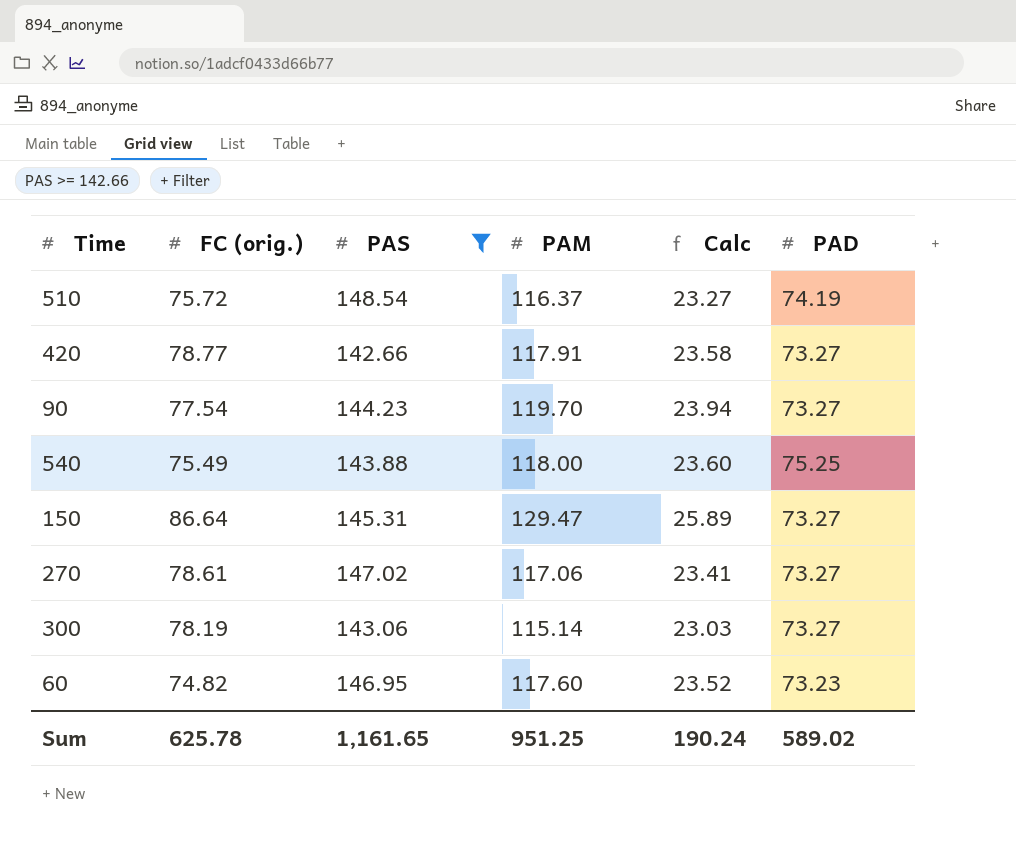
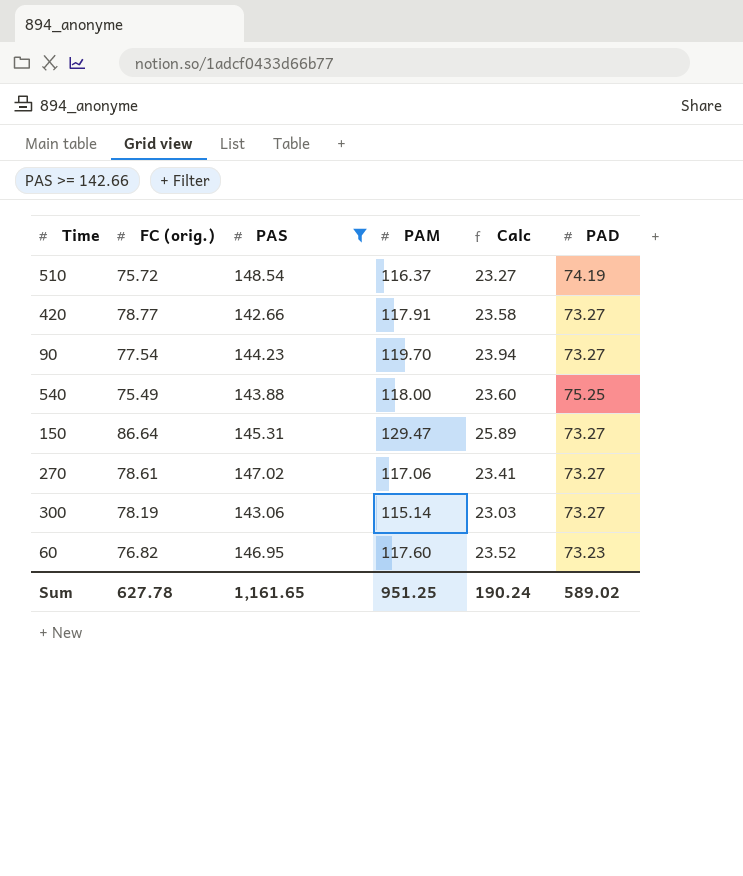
60 | FC (orig.): 74.82 -> 76.82
Sum | FC (orig.): 625.78 -> 627.78

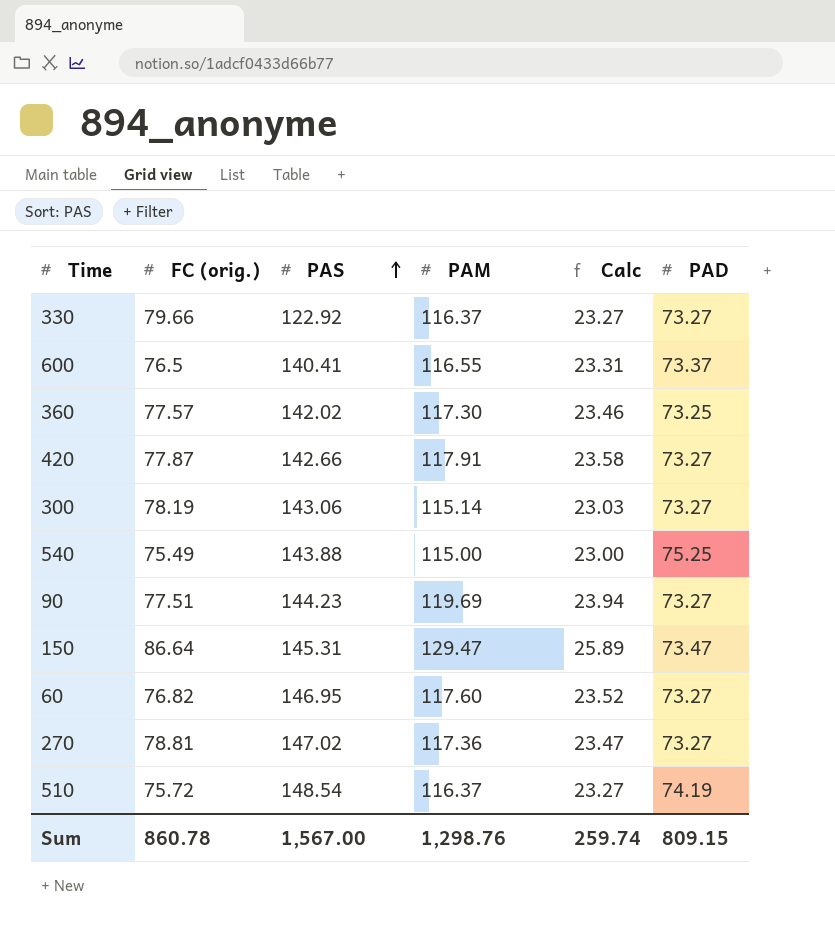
filter: PAS >= 142.66 -> none
row order: none -> PAS ascending
420 | FC (orig.): 78.77 -> 77.87
540 | PAM: 118.00 -> 115.00
540 | Calc: 23.60 -> 23.00
90 | FC (orig.): 77.54 -> 77.51
90 | PAM: 119.70 -> 119.69
150 | PAD: 73.27 -> 73.47
60 | PAD: 73.23 -> 73.27
270 | FC (orig.): 78.61 -> 78.81
270 | PAM: 117.06 -> 117.36
270 | Calc: 23.41 -> 23.47
Sum | FC (orig.): 627.78 -> 860.78
Sum | PAS: 1,161.65 -> 1,567.00
Sum | PAM: 951.25 -> 1,298.76
Sum | Calc: 190.24 -> 259.74
Sum | PAD: 589.02 -> 809.15

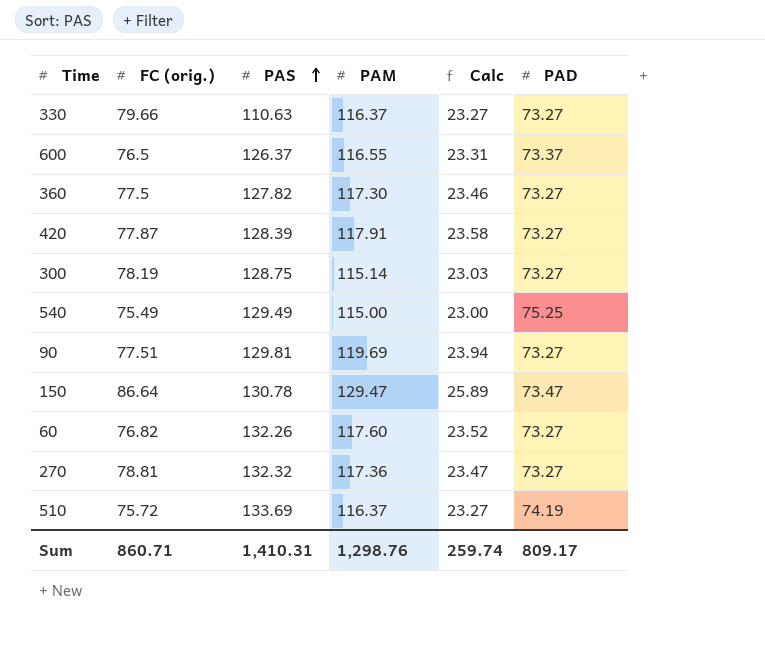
330 | PAS: 122.92 -> 110.63
600 | PAS: 140.41 -> 126.37
360 | FC (orig.): 77.57 -> 77.5
360 | PAS: 142.02 -> 127.82
360 | PAD: 73.25 -> 73.27
420 | PAS: 142.66 -> 128.39
300 | PAS: 143.06 -> 128.75
540 | PAS: 143.88 -> 129.49
90 | PAS: 144.23 -> 129.81
150 | PAS: 145.31 -> 130.78
60 | PAS: 146.95 -> 132.26
270 | PAS: 147.02 -> 132.32
510 | PAS: 148.54 -> 133.69
Sum | FC (orig.): 860.78 -> 860.71
Sum | PAS: 1,567.00 -> 1,410.31
Sum | PAD: 809.15 -> 809.17

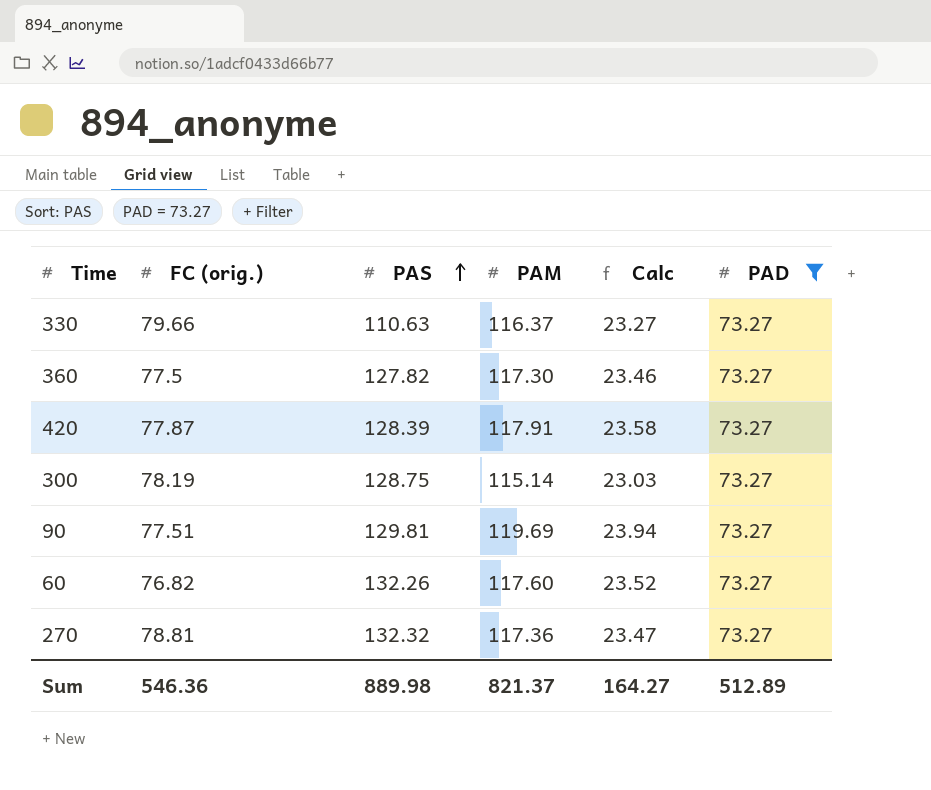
filter: none -> PAD = 73.27
Sum | FC (orig.): 860.71 -> 546.36
Sum | PAS: 1,410.31 -> 889.98
Sum | PAM: 1,298.76 -> 821.37
Sum | Calc: 259.74 -> 164.27
Sum | PAD: 809.17 -> 512.89

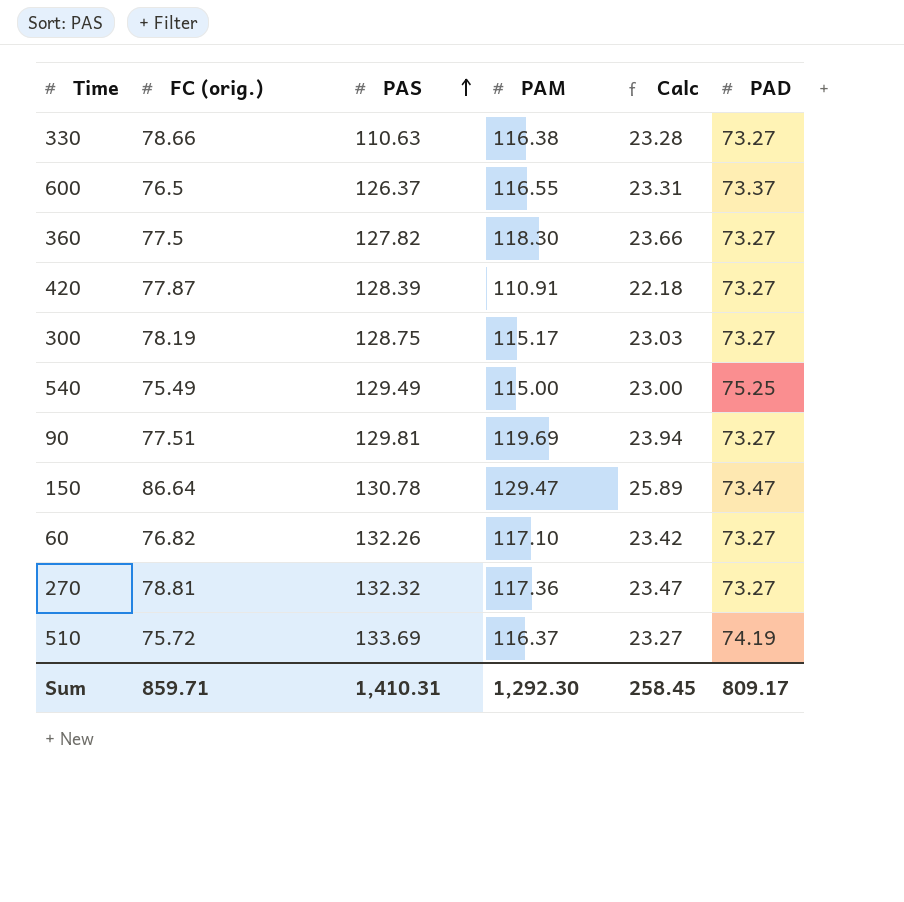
filter: PAD = 73.27 -> none
330 | FC (orig.): 79.66 -> 78.66
330 | PAM: 116.37 -> 116.38
330 | Calc: 23.27 -> 23.28
360 | PAM: 117.30 -> 118.30
360 | Calc: 23.46 -> 23.66
420 | PAM: 117.91 -> 110.91
420 | Calc: 23.58 -> 22.18
300 | PAM: 115.14 -> 115.17
60 | PAM: 117.60 -> 117.10
60 | Calc: 23.52 -> 23.42
Sum | FC (orig.): 546.36 -> 859.71
Sum | PAS: 889.98 -> 1,410.31
Sum | PAM: 821.37 -> 1,292.30
Sum | Calc: 164.27 -> 258.45
Sum | PAD: 512.89 -> 809.17

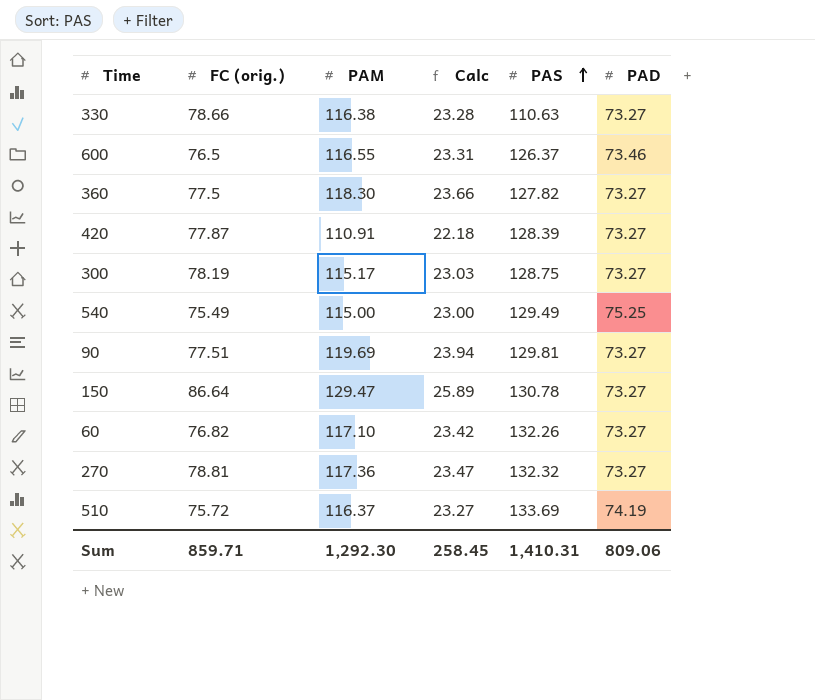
column PAS | position: 3 -> 5
600 | PAD: 73.37 -> 73.46
150 | PAD: 73.47 -> 73.27
Sum | PAD: 809.17 -> 809.06

